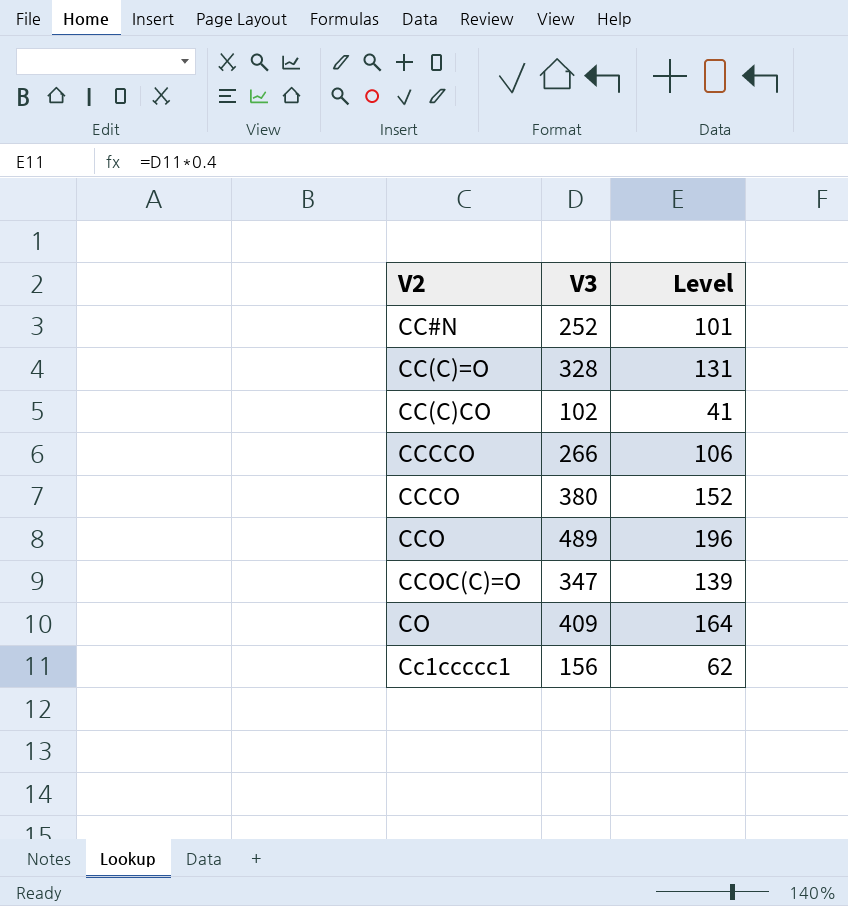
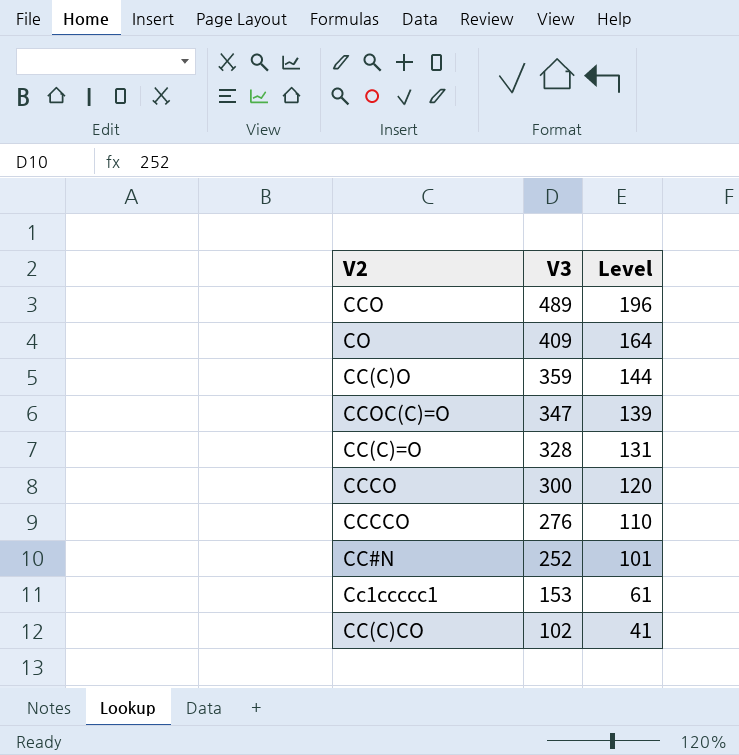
row order: none -> V3 descending
row CC(C)O: none -> 359 | 144
CCCO | V3: 380 -> 300
CCCO | Level: 152 -> 120
CCCCO | V3: 266 -> 276
CCCCO | Level: 106 -> 110
Cc1ccccc1 | V3: 156 -> 153
Cc1ccccc1 | Level: 62 -> 61

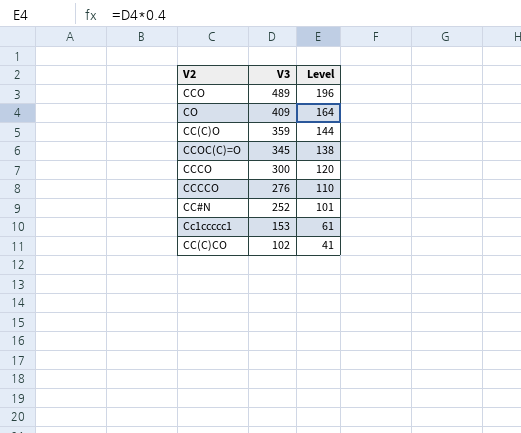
row CC(C)=O: 328 | 131 -> none
CCOC(C)=O | V3: 347 -> 345
CCOC(C)=O | Level: 139 -> 138

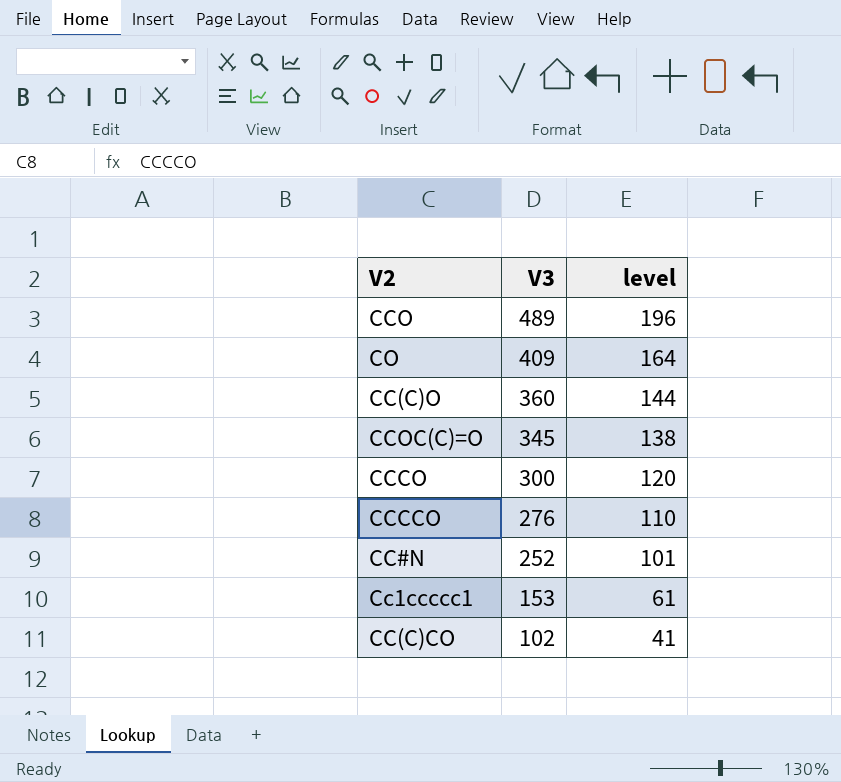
column name: Level -> level
CC(C)O | V3: 359 -> 360

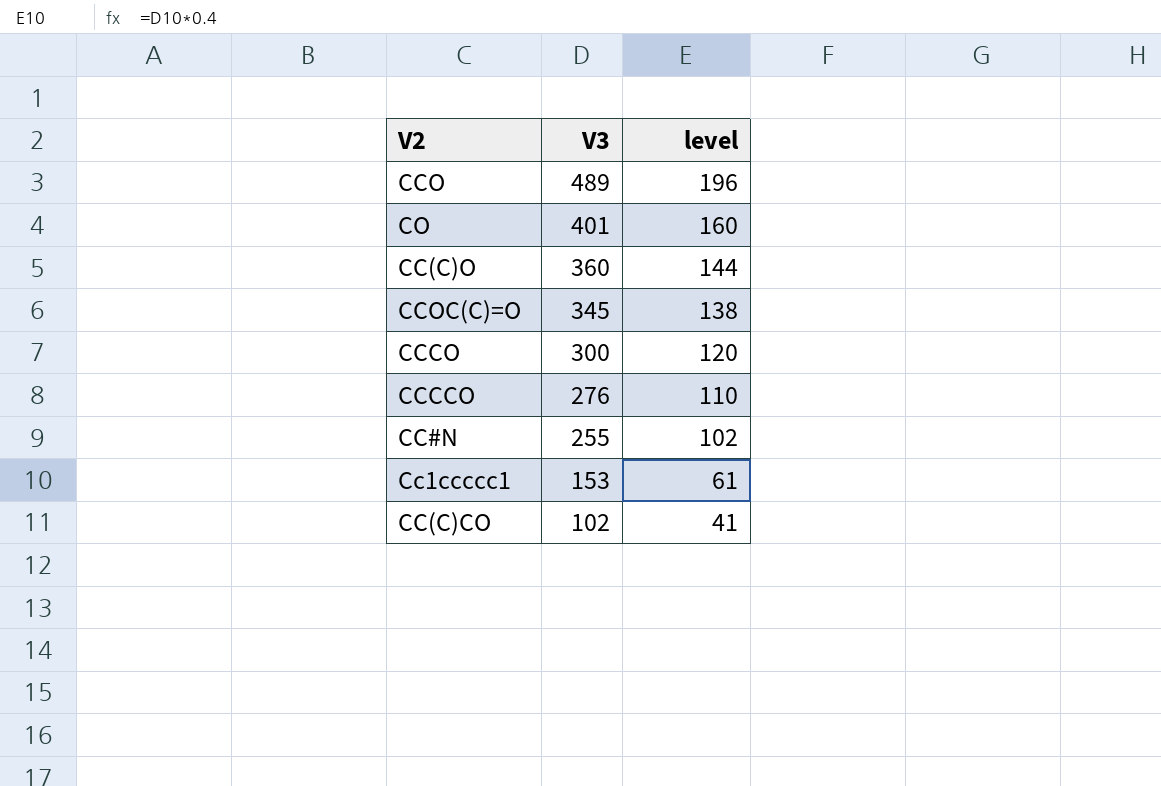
CO | V3: 409 -> 401
CO | level: 164 -> 160
CC#N | V3: 252 -> 255
CC#N | level: 101 -> 102

